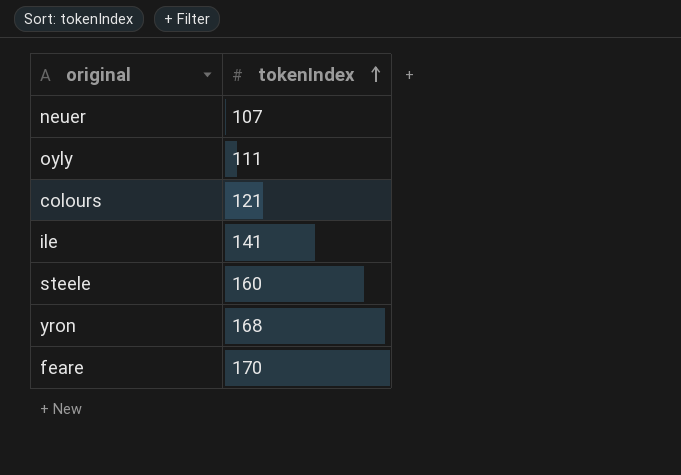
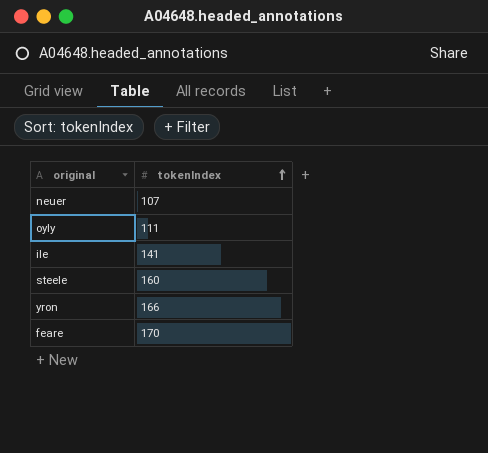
row colours: 121 -> none
yron | tokenIndex: 168 -> 166

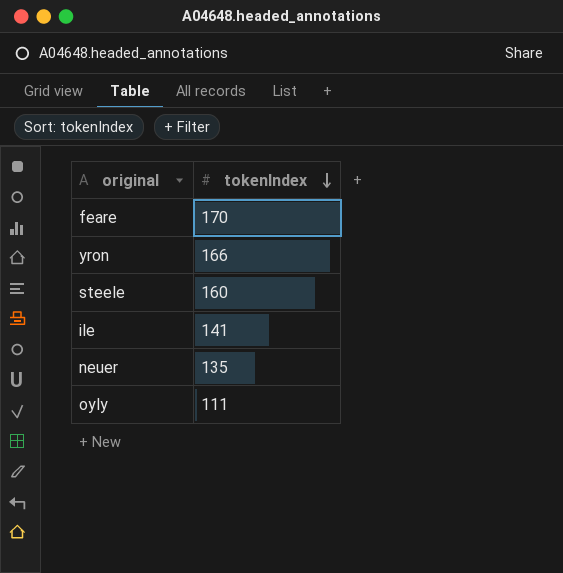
row order: tokenIndex ascending -> tokenIndex descending
neuer | tokenIndex: 107 -> 135

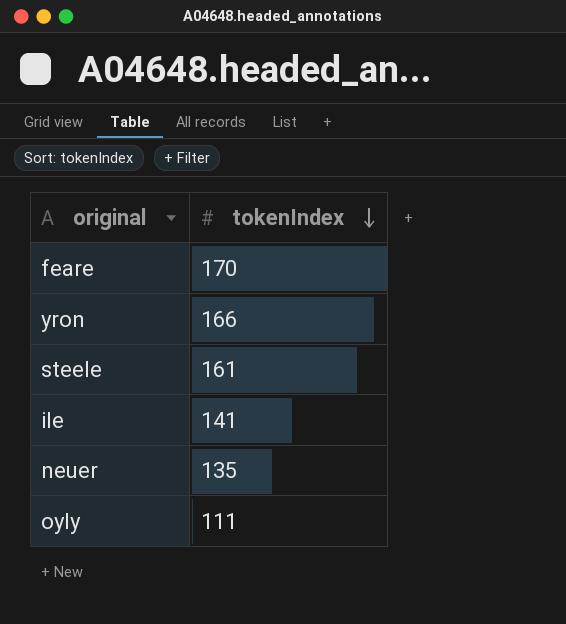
steele | tokenIndex: 160 -> 161

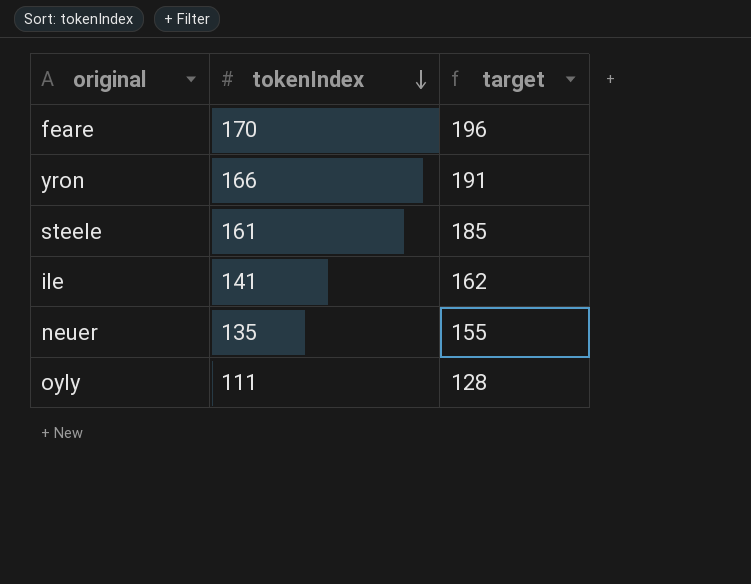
column target | formula: none -> [tokenIndex] * 1.15

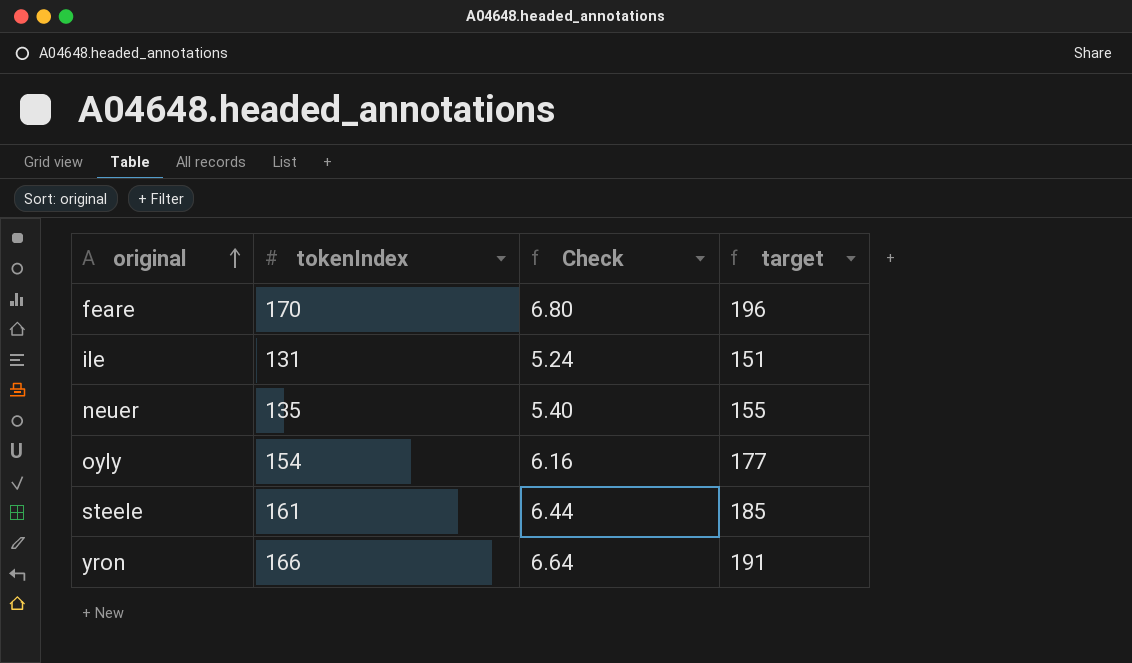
row order: tokenIndex descending -> original ascending
column Check | formula: none -> [tokenIndex] * 0.04
ile | tokenIndex: 141 -> 131
ile | target: 162 -> 151
oyly | tokenIndex: 111 -> 154
oyly | target: 128 -> 177

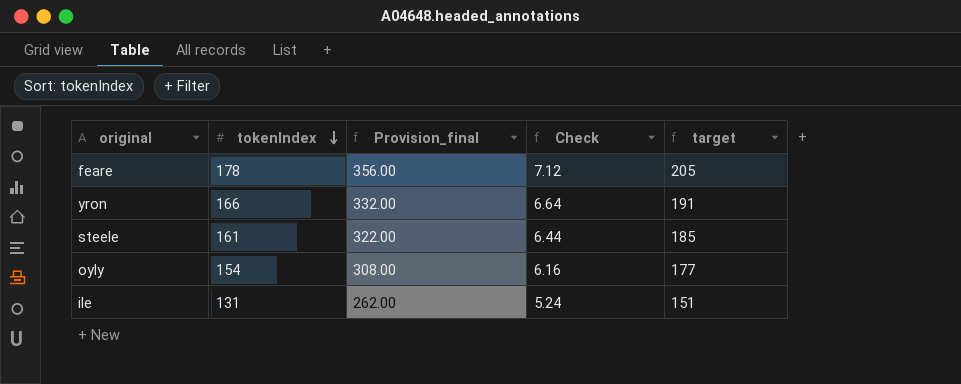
row order: original ascending -> tokenIndex descending
column Provision_final | formula: none -> [tokenIndex] * 2
row neuer: 135 | 5.40 | 155 -> none
feare | tokenIndex: 170 -> 178
feare | Check: 6.80 -> 7.12
feare | target: 196 -> 205

